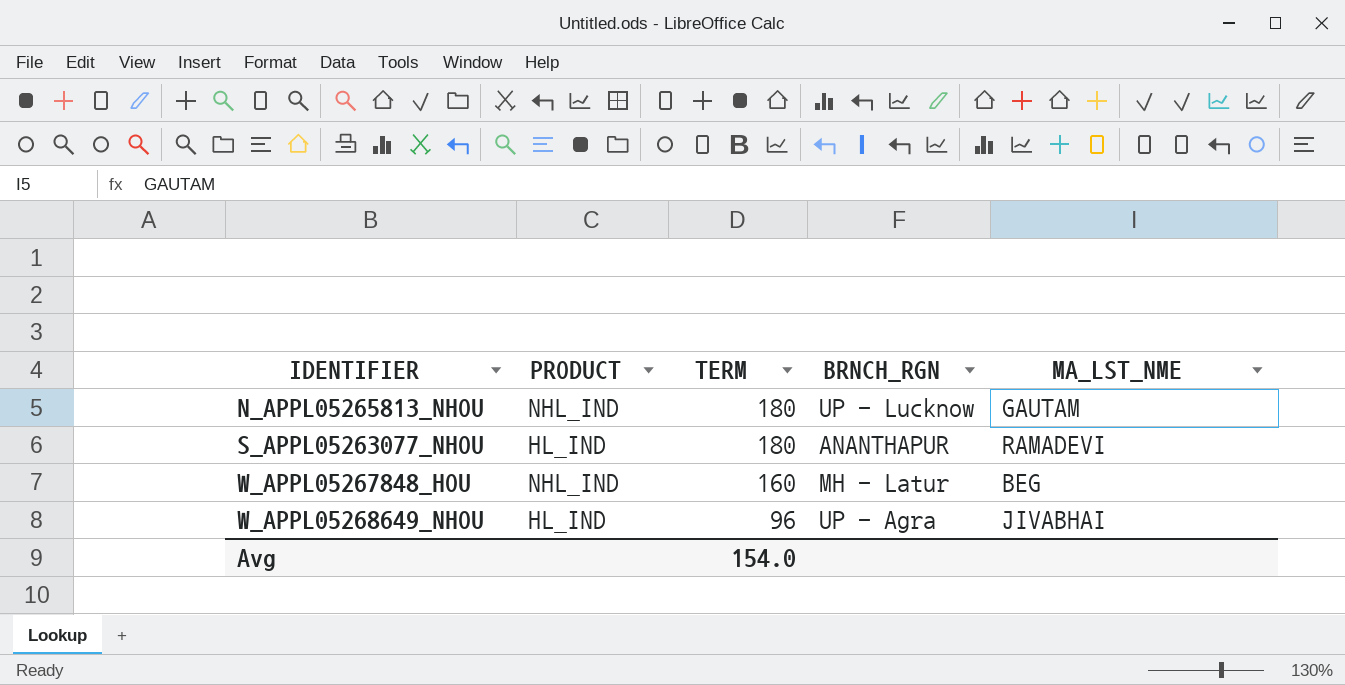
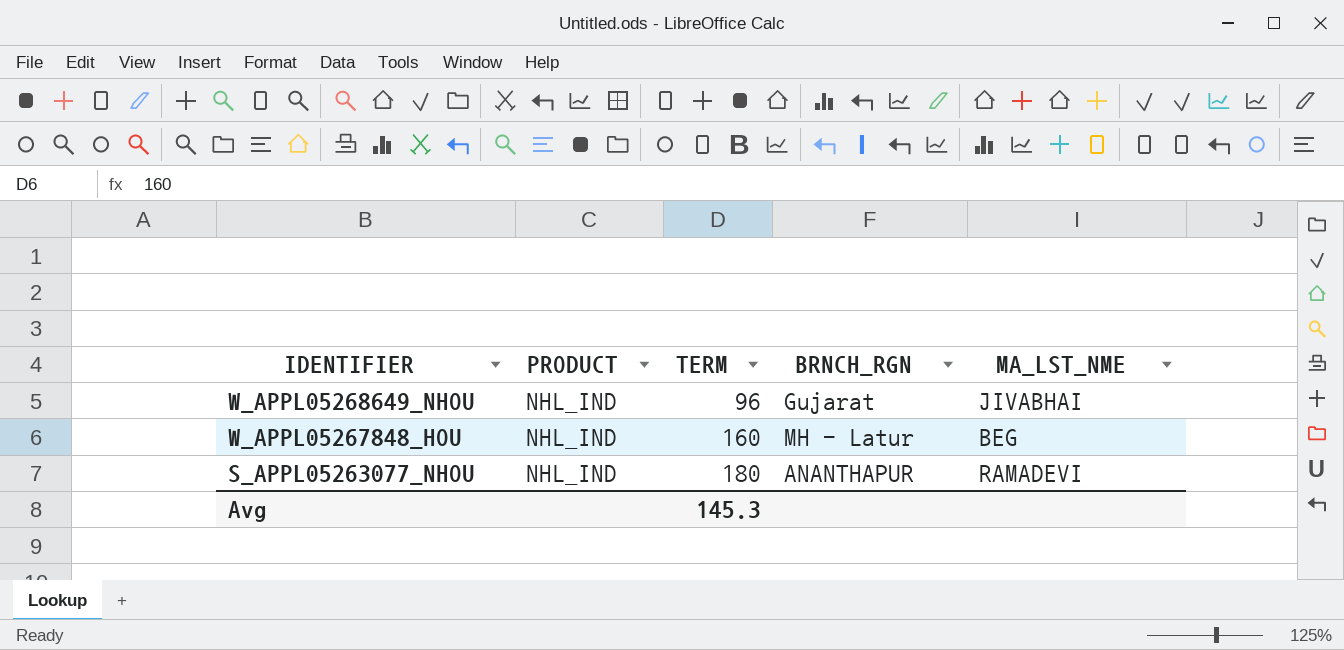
row order: IDENTIFIER ascending -> IDENTIFIER descending
row N_APPL05265813_NHOU: NHL_IND | 180 | UP - Lucknow | GAUTAM -> none
W_APPL05268649_NHOU | PRODUCT: HL_IND -> NHL_IND
W_APPL05268649_NHOU | BRNCH_RGN: UP - Agra -> Gujarat
S_APPL05263077_NHOU | PRODUCT: HL_IND -> NHL_IND
Avg | TERM: 154.0 -> 145.3

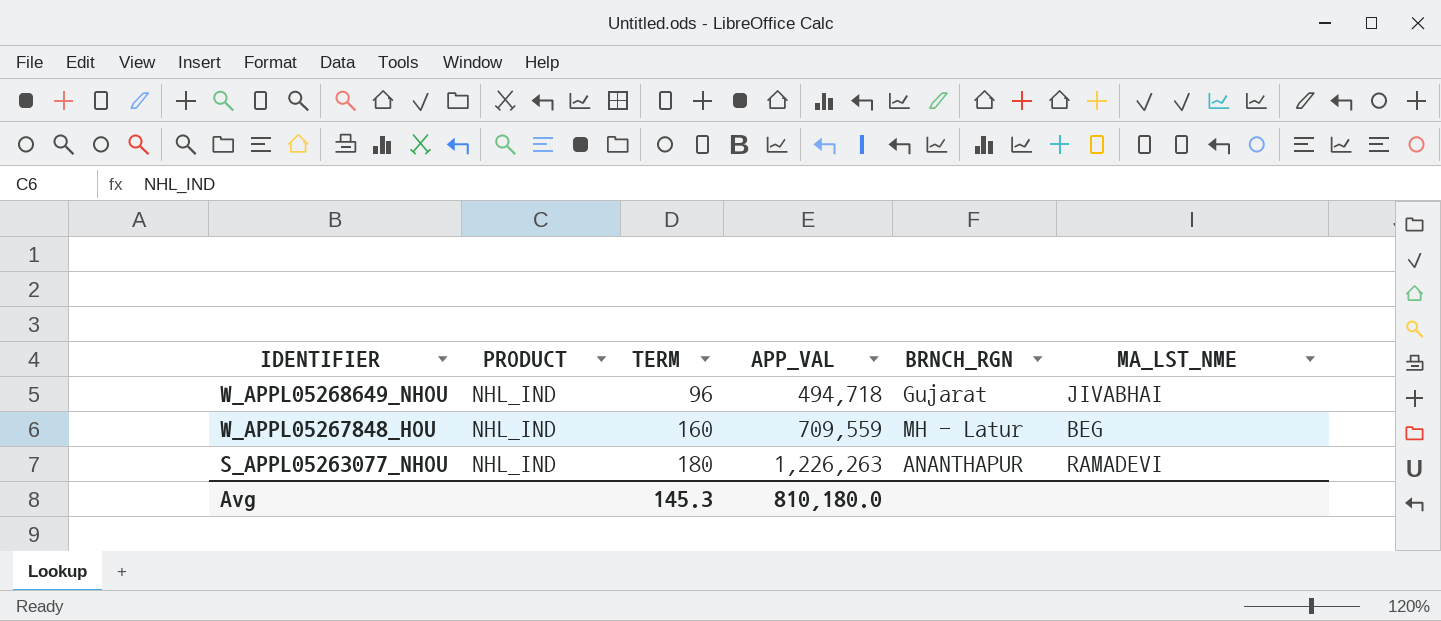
column APP_VAL | position: none -> 4

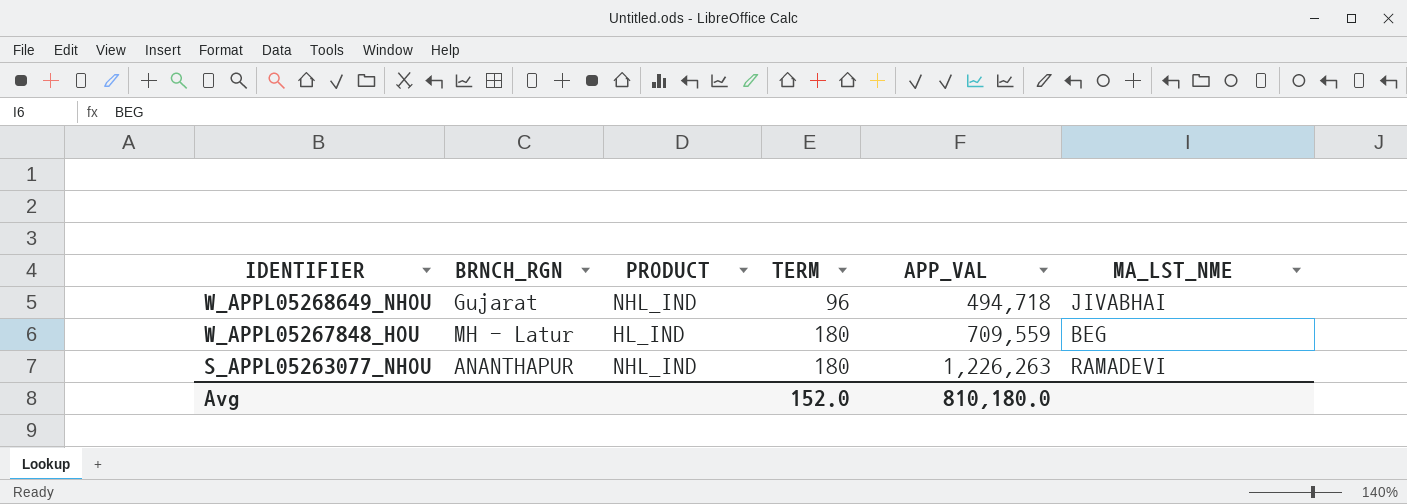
column BRNCH_RGN | position: 5 -> 2
W_APPL05267848_HOU | PRODUCT: NHL_IND -> HL_IND
W_APPL05267848_HOU | TERM: 160 -> 180
Avg | TERM: 145.3 -> 152.0

